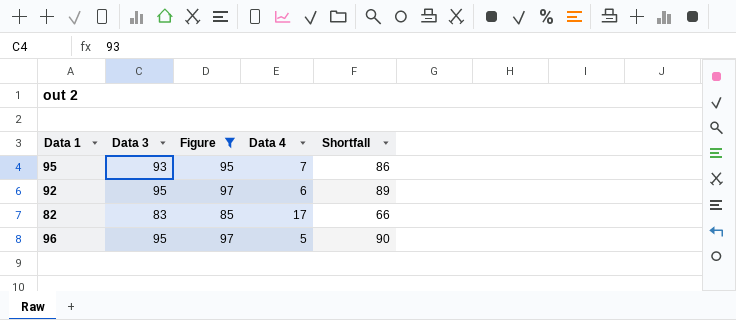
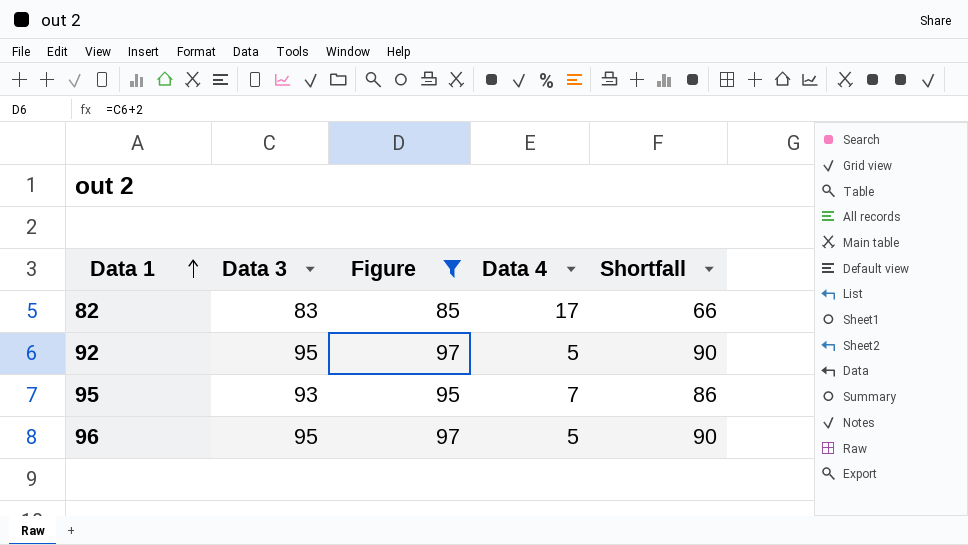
row order: none -> Data 1 ascending
92 | Data 4: 6 -> 5
92 | Shortfall: 89 -> 90

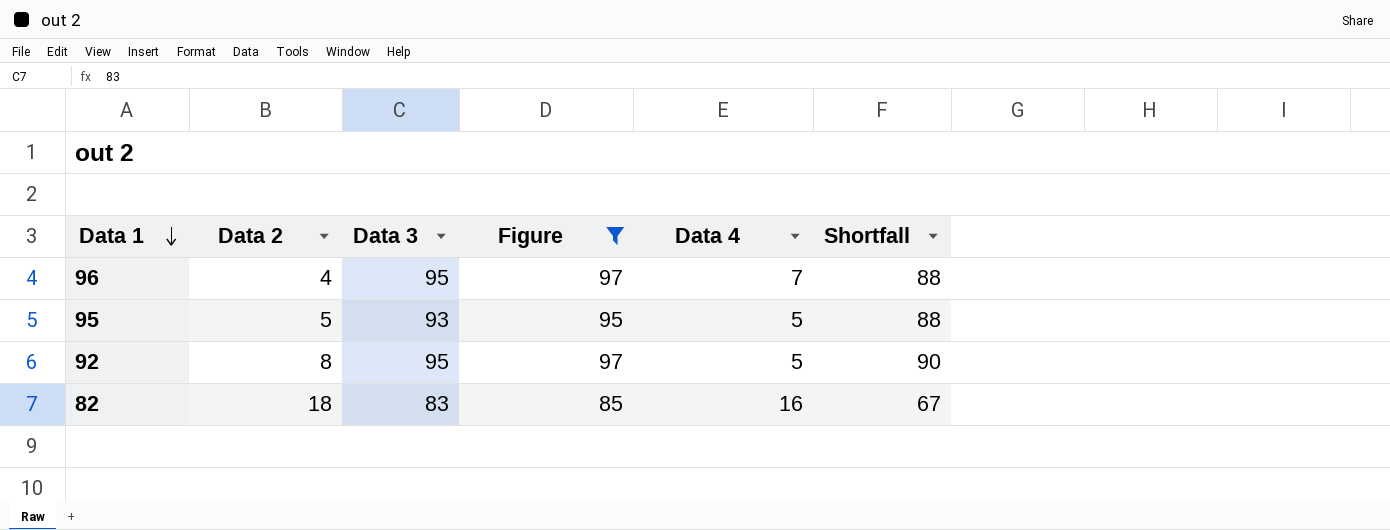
row order: Data 1 ascending -> Data 1 descending
column Data 2 | position: none -> 2
96 | Data 4: 5 -> 7
96 | Shortfall: 90 -> 88
95 | Data 4: 7 -> 5
95 | Shortfall: 86 -> 88
82 | Data 4: 17 -> 16
82 | Shortfall: 66 -> 67

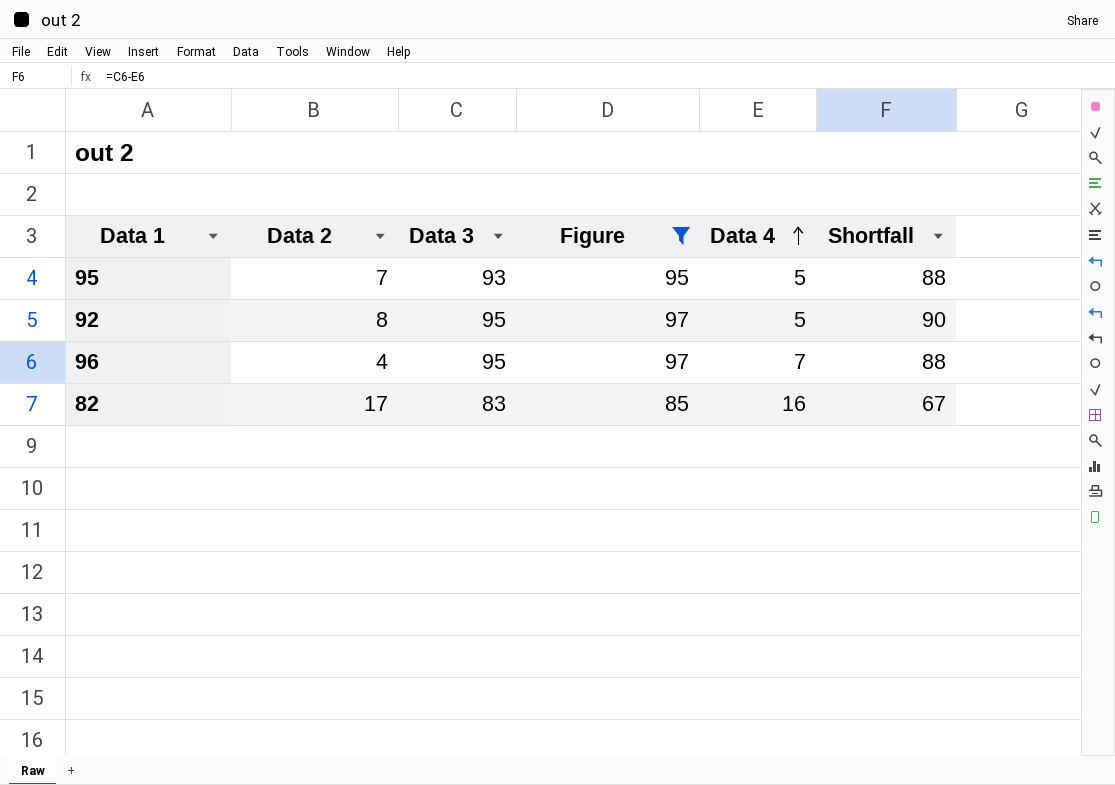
row order: Data 1 descending -> Data 4 ascending
95 | Data 2: 5 -> 7
82 | Data 2: 18 -> 17

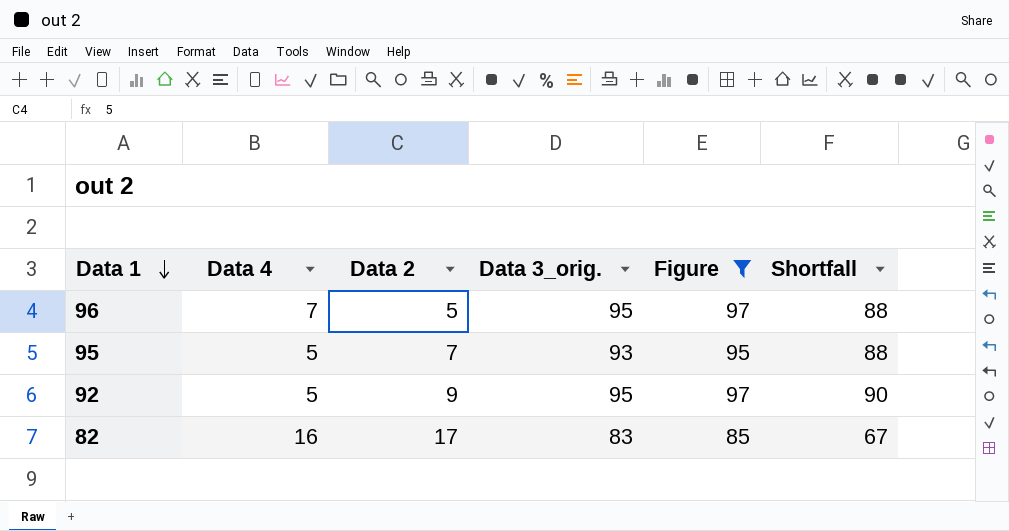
row order: Data 4 ascending -> Data 1 descending
column Data 4 | position: 5 -> 2
column name: Data 3 -> Data 3_orig.
96 | Data 2: 4 -> 5
92 | Data 2: 8 -> 9

